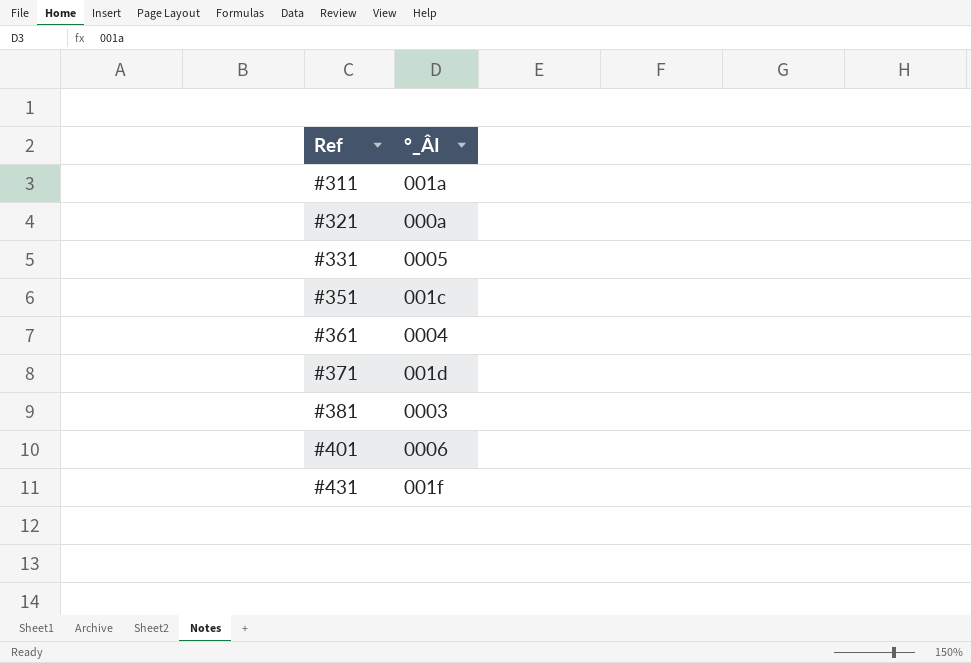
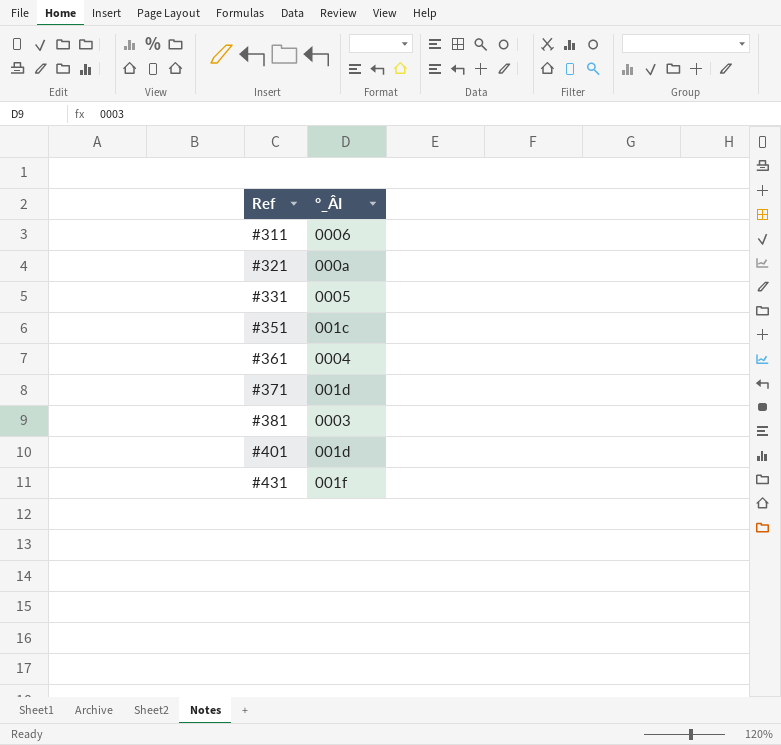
#311 | °_ÂI: 001a -> 0006
#401 | °_ÂI: 0006 -> 001d

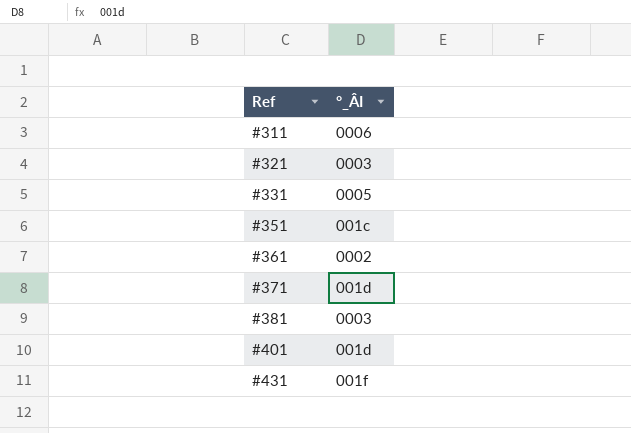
#321 | °_ÂI: 000a -> 0003
#361 | °_ÂI: 0004 -> 0002

